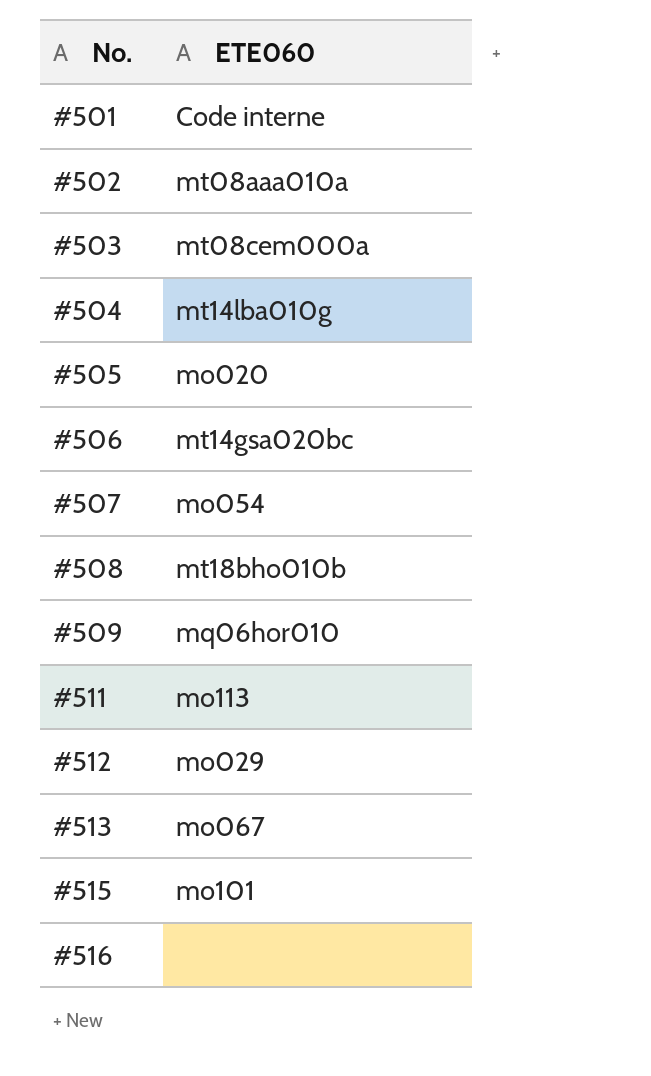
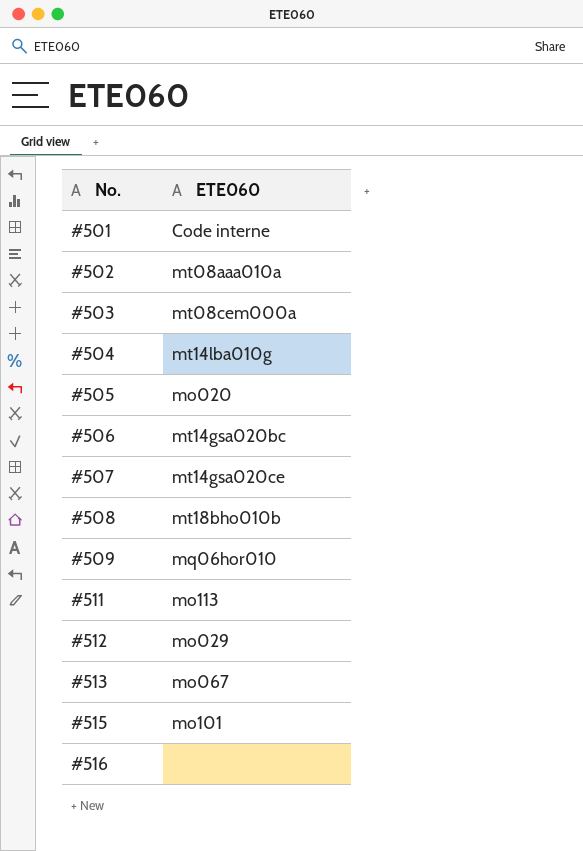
#507 | ETE060: mo054 -> mt14gsa020ce

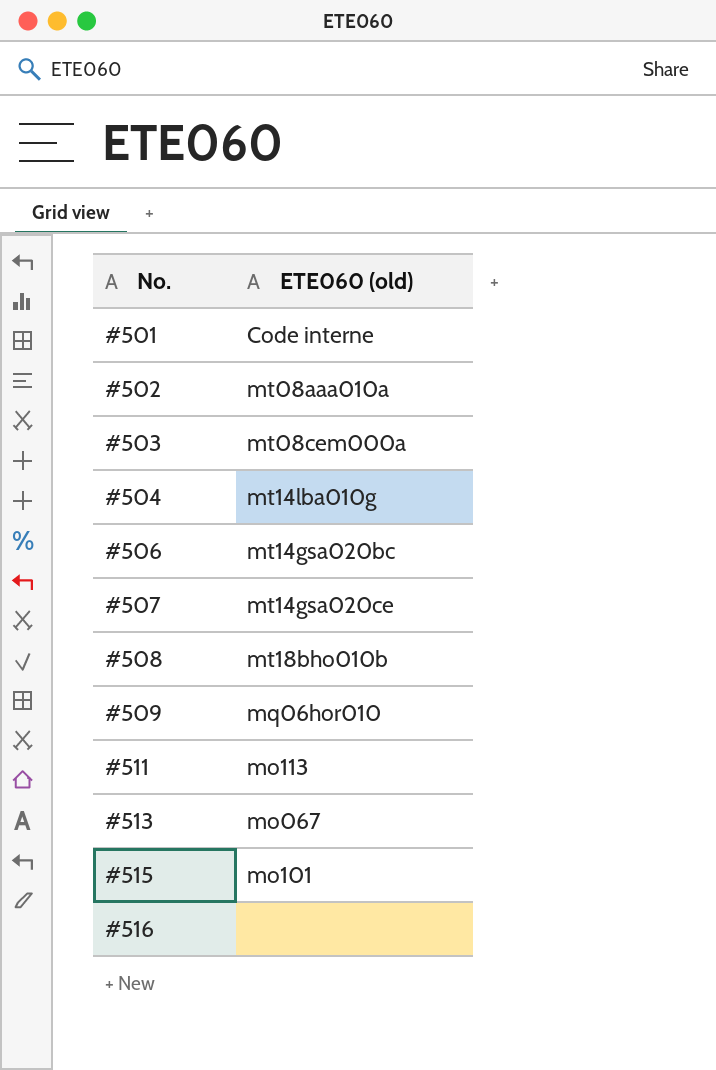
column name: ETE060 -> ETE060 (old)
row #505: mo020 -> none
row #512: mo029 -> none

